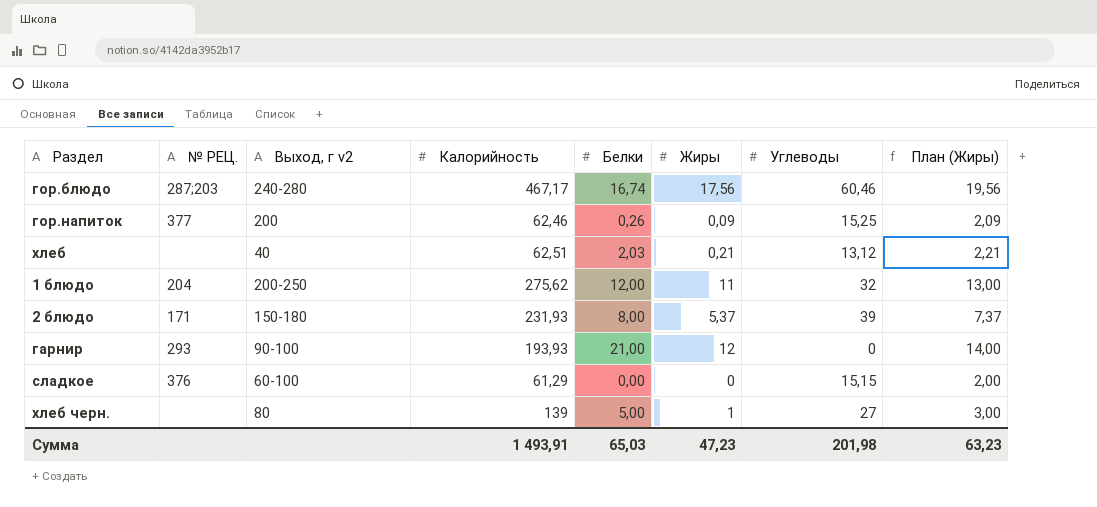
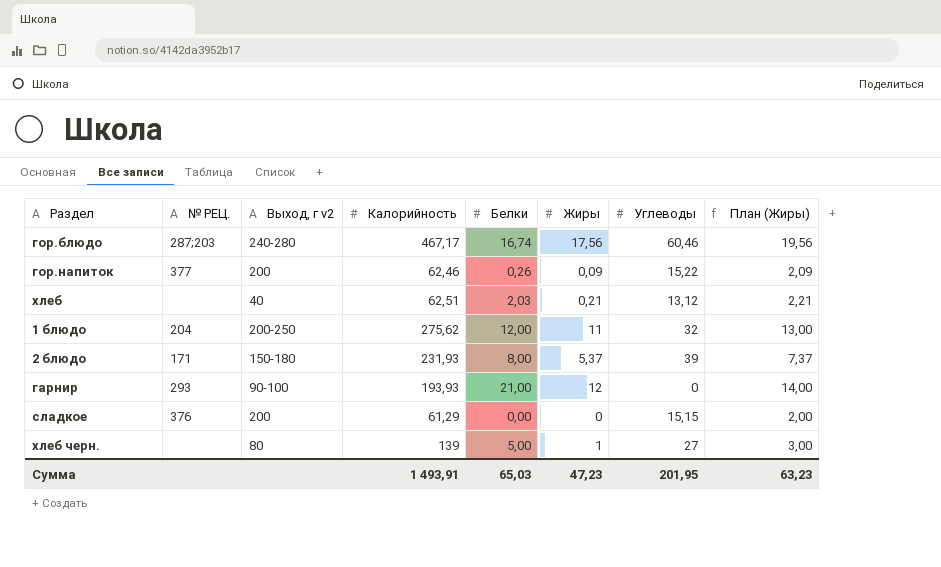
гор.напиток | Углеводы: 15,25 -> 15,22
сладкое | Выход, г v2: 60-100 -> 200
Сумма | Углеводы: 201,98 -> 201,95

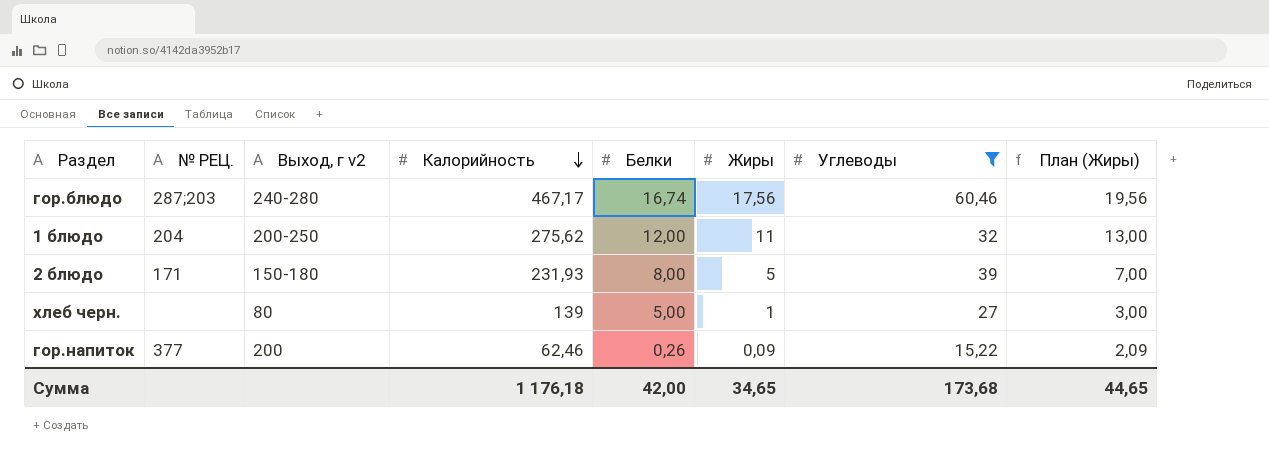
filter: none -> Углеводы >= 15,22
row order: none -> Калорийность descending
2 блюдо | Жиры: 5,37 -> 5
2 блюдо | План (Жиры): 7,37 -> 7,00
Сумма | Калорийность: 1 493,91 -> 1 176,18
Сумма | Белки: 65,03 -> 42,00
Сумма | Жиры: 47,23 -> 34,65
Сумма | Углеводы: 201,95 -> 173,68
Сумма | План (Жиры): 63,23 -> 44,65

